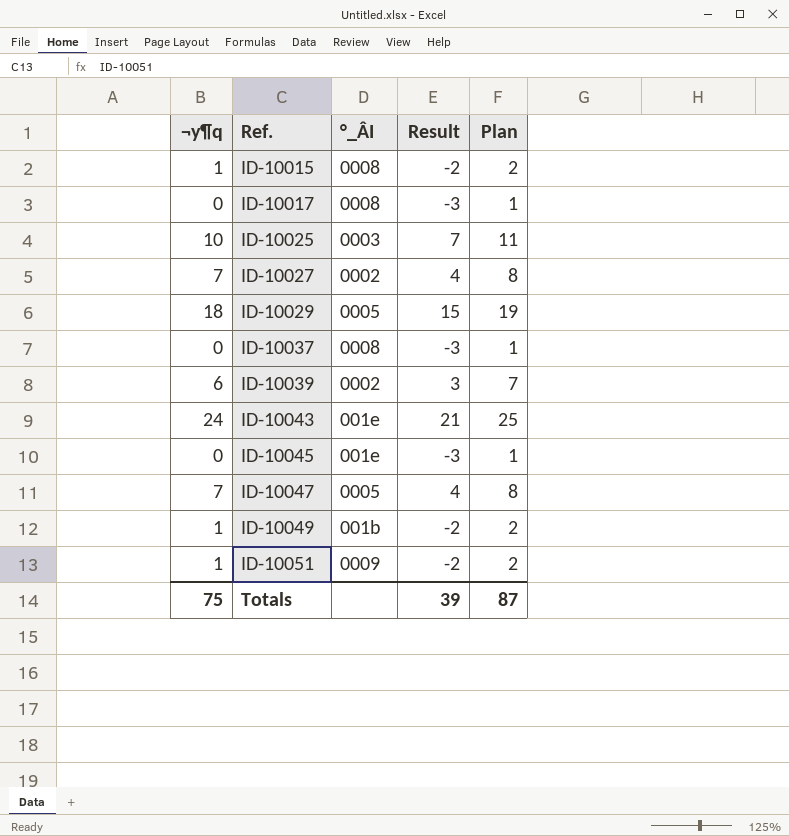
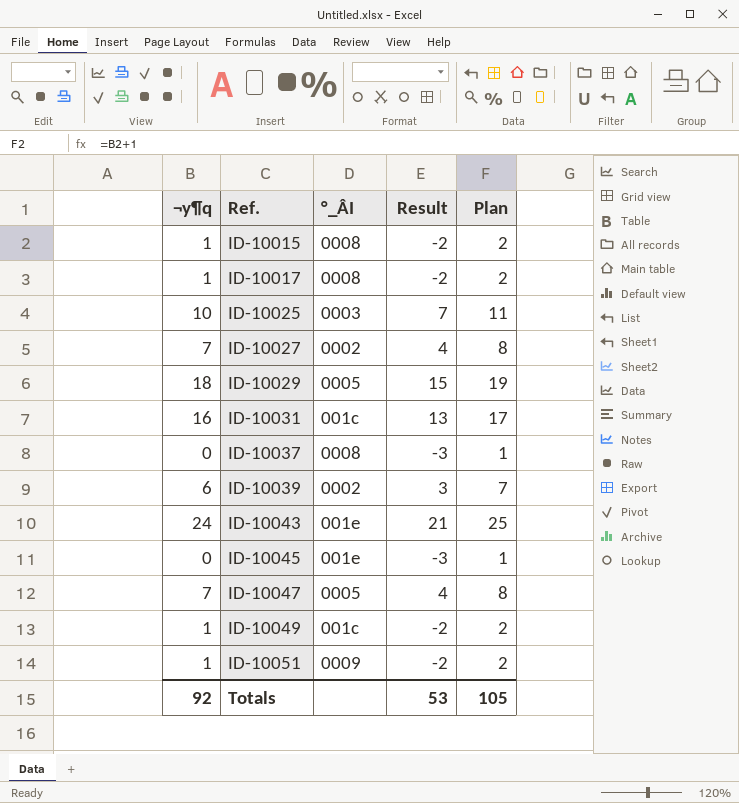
ID-10017 | ¬y¶q: 0 -> 1
ID-10017 | Result: -3 -> -2
ID-10017 | Plan: 1 -> 2
row ID-10031: none -> 16 | 001c | 13 | 17
ID-10049 | °_ÂI: 001b -> 001c
Totals | ¬y¶q: 75 -> 92
Totals | Result: 39 -> 53
Totals | Plan: 87 -> 105

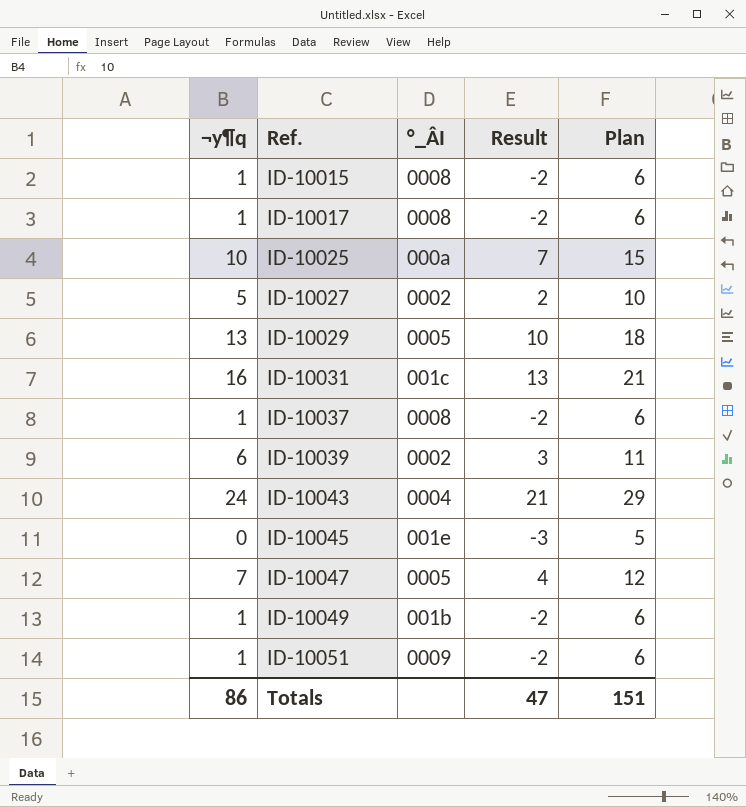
column Plan | formula: [¬y¶q] + 1 -> [¬y¶q] + 5
ID-10025 | °_ÂI: 0003 -> 000a
ID-10027 | ¬y¶q: 7 -> 5
ID-10027 | Result: 4 -> 2
ID-10029 | ¬y¶q: 18 -> 13
ID-10029 | Result: 15 -> 10
ID-10037 | ¬y¶q: 0 -> 1
ID-10037 | Result: -3 -> -2
ID-10043 | °_ÂI: 001e -> 0004
ID-10049 | °_ÂI: 001c -> 001b
Totals | ¬y¶q: 92 -> 86
Totals | Result: 53 -> 47
Totals | Plan: 105 -> 151

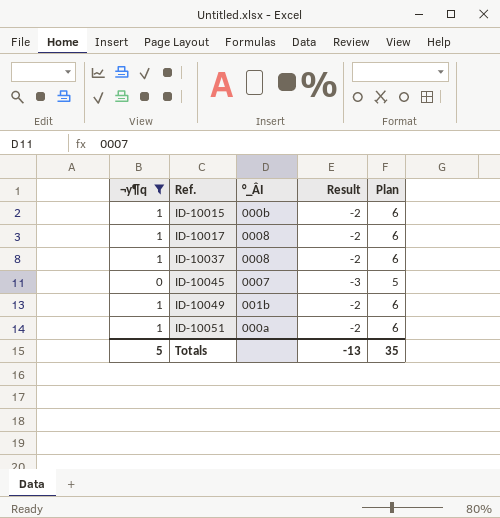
filter: none -> ¬y¶q <= 1
ID-10015 | °_ÂI: 0008 -> 000b
ID-10045 | °_ÂI: 001e -> 0007
ID-10051 | °_ÂI: 0009 -> 000a
Totals | ¬y¶q: 86 -> 5
Totals | Result: 47 -> -13
Totals | Plan: 151 -> 35

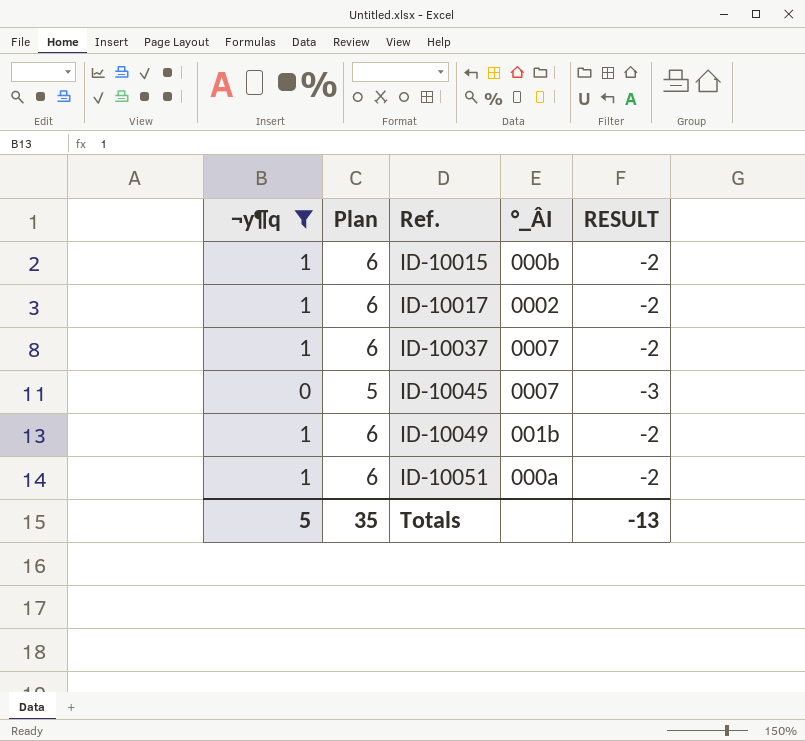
column Plan | position: 5 -> 2
column name: Result -> RESULT
ID-10017 | °_ÂI: 0008 -> 0002
ID-10037 | °_ÂI: 0008 -> 0007

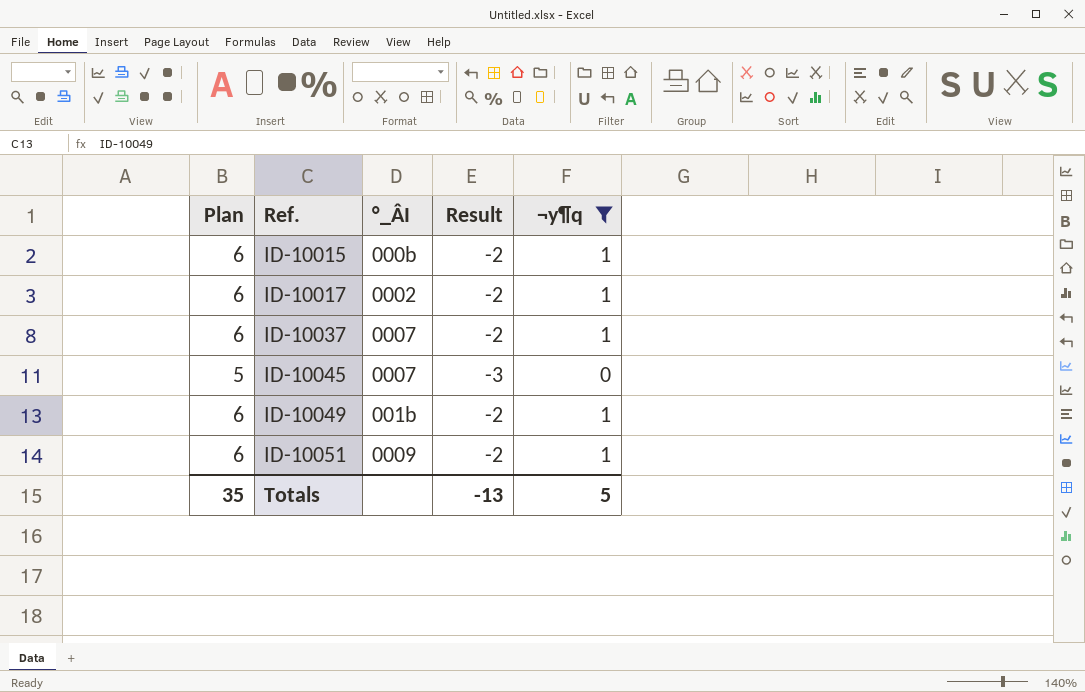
column name: RESULT -> Result
column ¬y¶q | position: 1 -> 5
ID-10051 | °_ÂI: 000a -> 0009

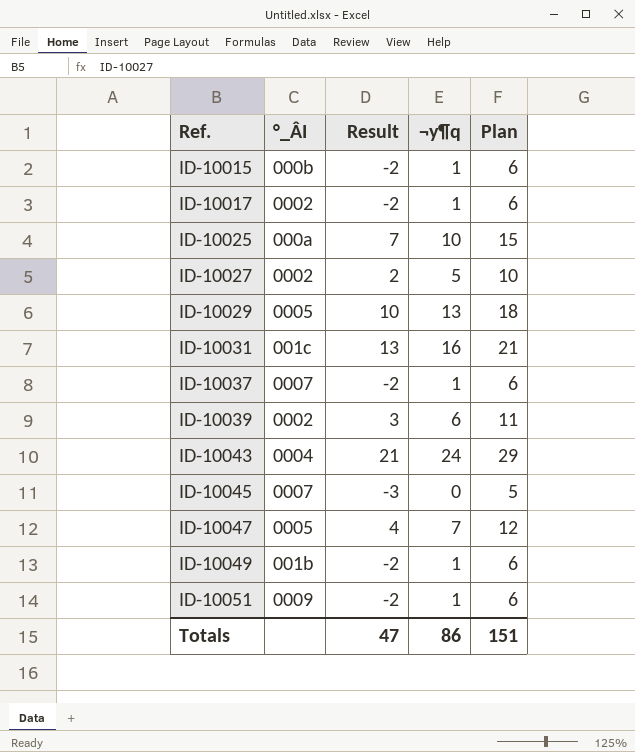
filter: ¬y¶q <= 1 -> none
column Plan | position: 1 -> 5
Totals | Result: -13 -> 47
Totals | ¬y¶q: 5 -> 86
Totals | Plan: 35 -> 151

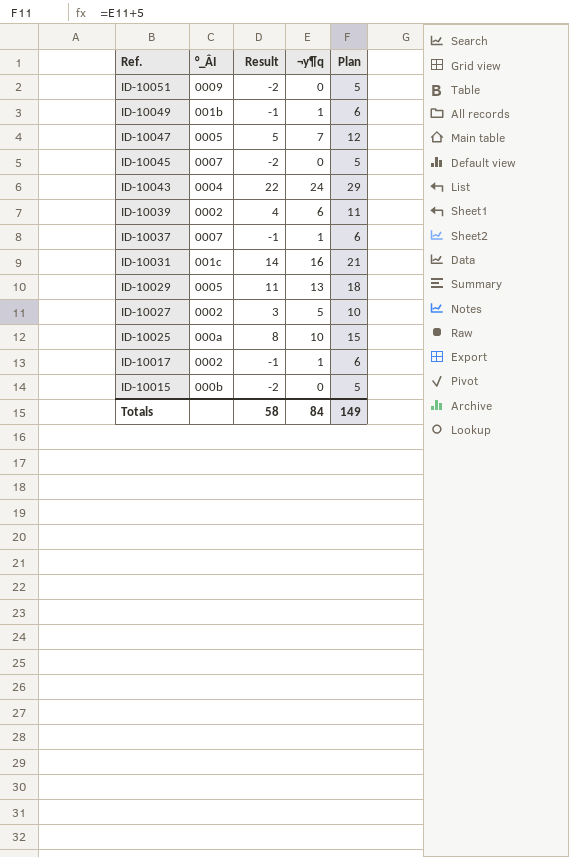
row order: Ref. ascending -> Ref. descending
column Result | formula: [¬y¶q] - 3 -> [¬y¶q] - 2
ID-10051 | ¬y¶q: 1 -> 0
ID-10051 | Plan: 6 -> 5
ID-10015 | ¬y¶q: 1 -> 0
ID-10015 | Plan: 6 -> 5
Totals | Result: 47 -> 58
Totals | ¬y¶q: 86 -> 84
Totals | Plan: 151 -> 149

